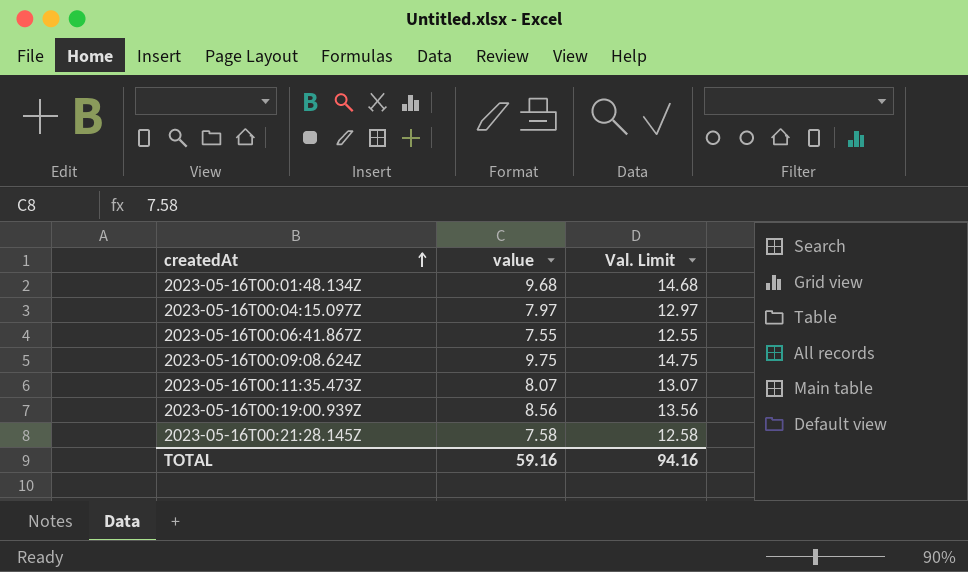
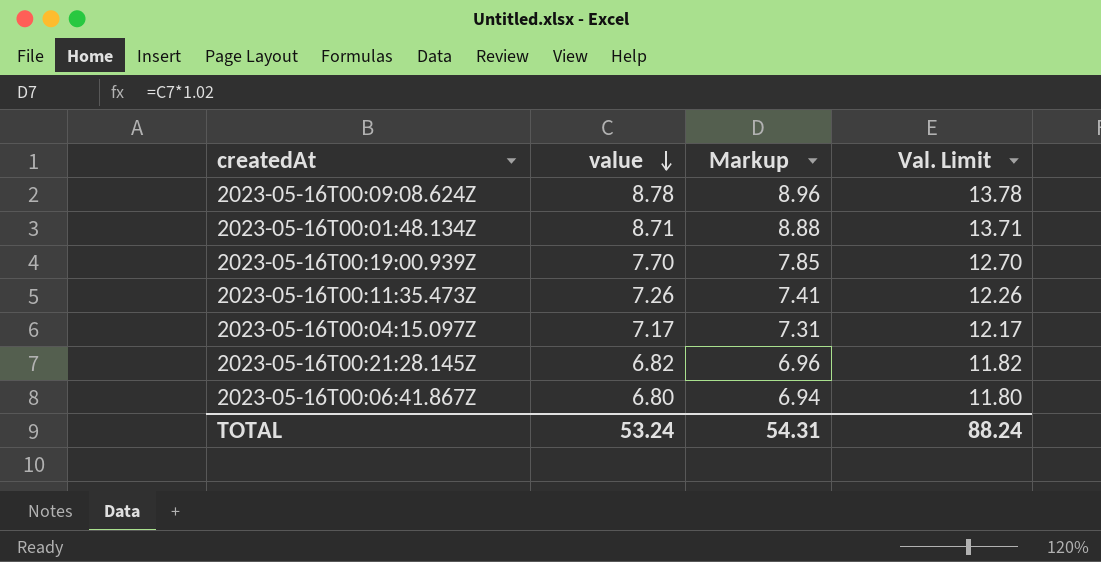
row order: createdAt ascending -> value descending
column Markup | formula: none -> [value] * 1.02
2023-05-16T00:09:08.624Z | value: 9.75 -> 8.78
2023-05-16T00:09:08.624Z | Val. Limit: 14.75 -> 13.78
2023-05-16T00:01:48.134Z | value: 9.68 -> 8.71
2023-05-16T00:01:48.134Z | Val. Limit: 14.68 -> 13.71
2023-05-16T00:19:00.939Z | value: 8.56 -> 7.70
2023-05-16T00:19:00.939Z | Val. Limit: 13.56 -> 12.70
2023-05-16T00:11:35.473Z | value: 8.07 -> 7.26
2023-05-16T00:11:35.473Z | Val. Limit: 13.07 -> 12.26
2023-05-16T00:04:15.097Z | value: 7.97 -> 7.17
2023-05-16T00:04:15.097Z | Val. Limit: 12.97 -> 12.17
2023-05-16T00:21:28.145Z | value: 7.58 -> 6.82
2023-05-16T00:21:28.145Z | Val. Limit: 12.58 -> 11.82
2023-05-16T00:06:41.867Z | value: 7.55 -> 6.80
2023-05-16T00:06:41.867Z | Val. Limit: 12.55 -> 11.80
TOTAL | value: 59.16 -> 53.24
TOTAL | Val. Limit: 94.16 -> 88.24

